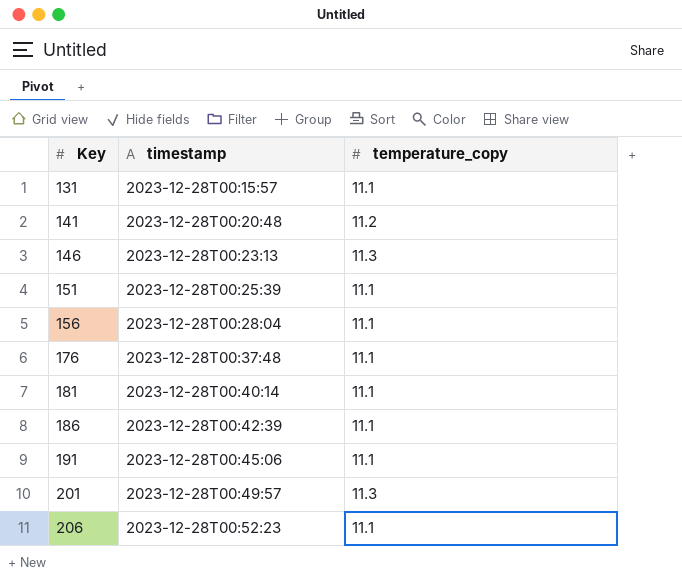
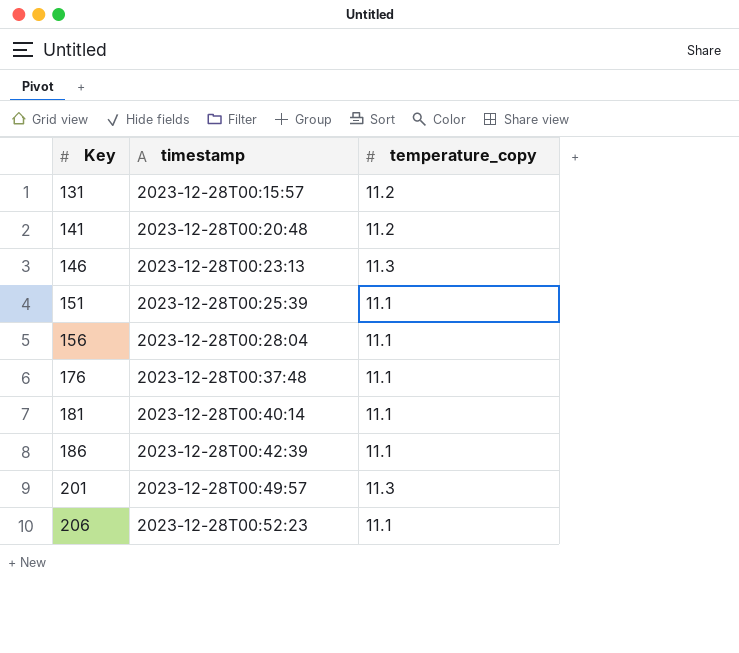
row 191: 2023-12-28T00:45:06 | 11.1 -> none
131 | temperature_copy: 11.1 -> 11.2

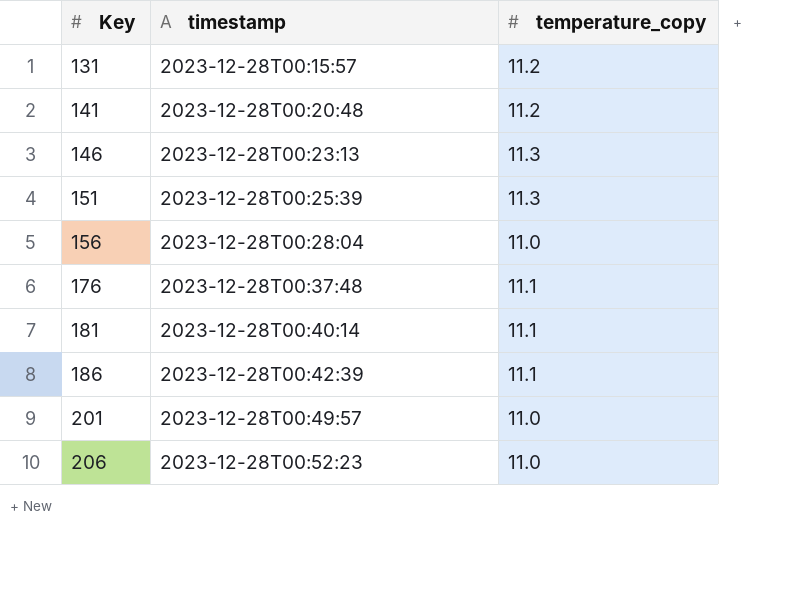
151 | temperature_copy: 11.1 -> 11.3
156 | temperature_copy: 11.1 -> 11.0
201 | temperature_copy: 11.3 -> 11.0
206 | temperature_copy: 11.1 -> 11.0

